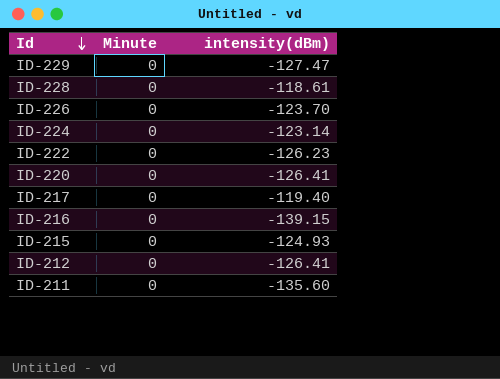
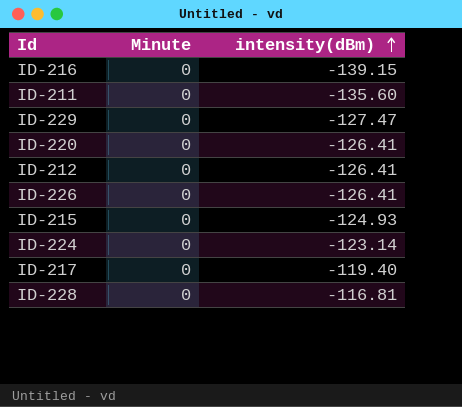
row order: Id descending -> intensity(dBm) ascending
row ID-222: 0 | -126.23 -> none
ID-226 | intensity(dBm): -123.70 -> -126.41
ID-228 | intensity(dBm): -118.61 -> -116.81

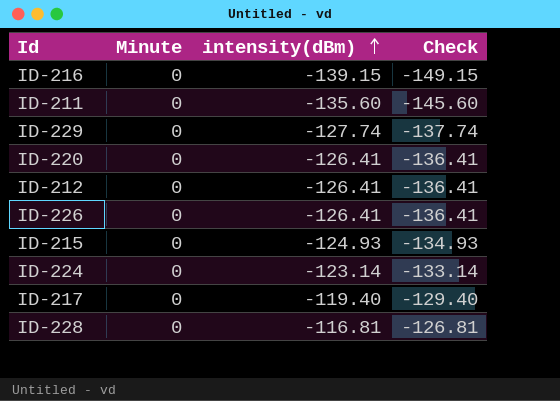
column Check | formula: none -> [intensity(dBm)] - 10
ID-229 | intensity(dBm): -127.47 -> -127.74

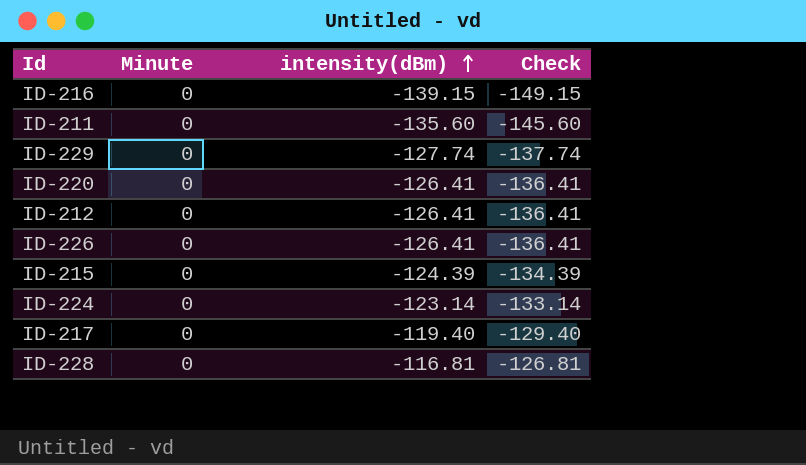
ID-215 | intensity(dBm): -124.93 -> -124.39
ID-215 | Check: -134.93 -> -134.39

